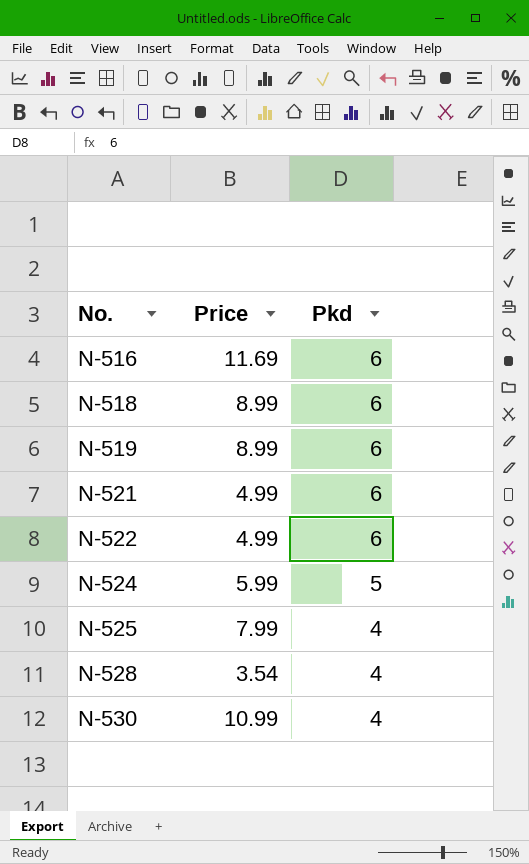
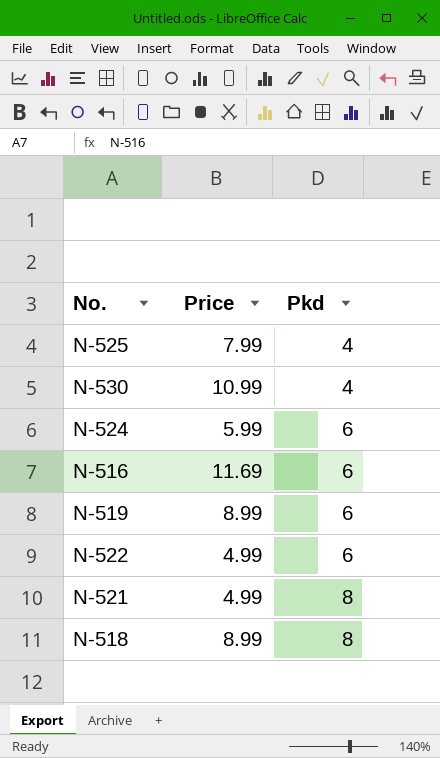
row order: No. ascending -> Pkd ascending
row N-528: 3.54 | 4 -> none
N-524 | Pkd: 5 -> 6
N-521 | Pkd: 6 -> 8
N-518 | Pkd: 6 -> 8

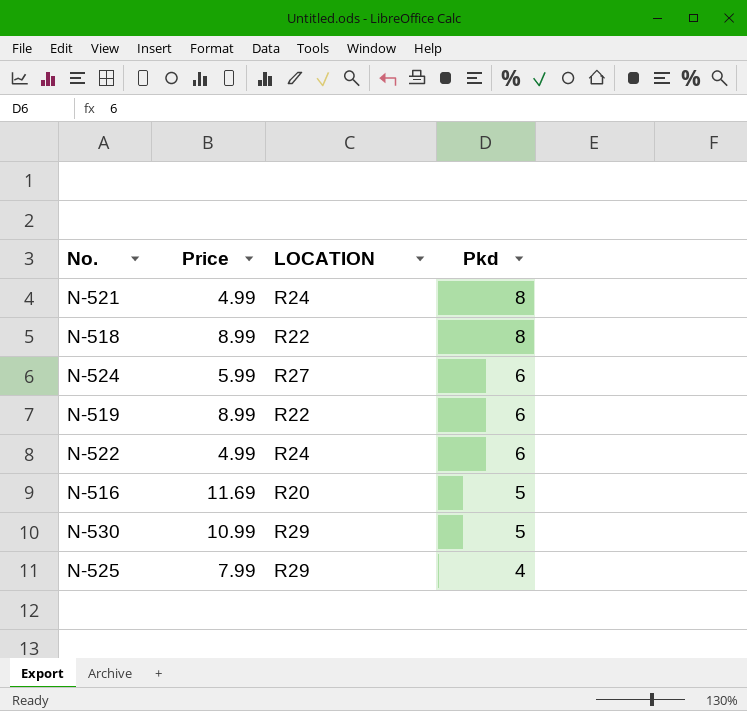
row order: Pkd ascending -> Pkd descending
column LOCATION | position: none -> 3
N-516 | Pkd: 6 -> 5
N-530 | Pkd: 4 -> 5

